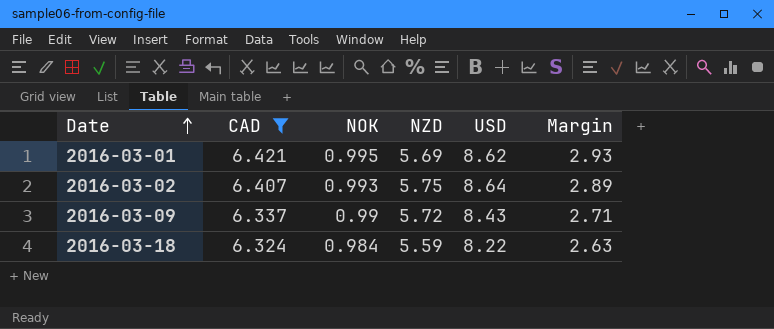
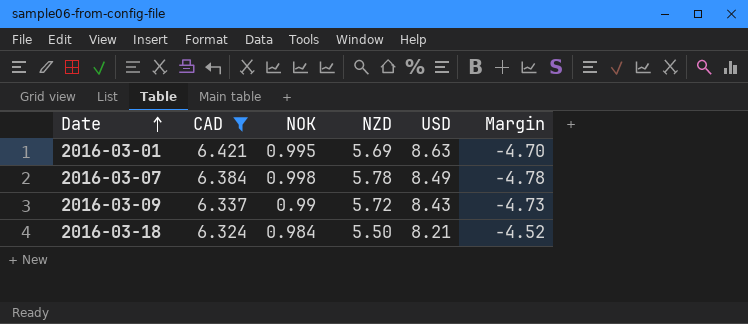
column Margin | formula: [USD] - [NZD] -> [NOK] - [NZD]
row 2016-03-02: 6.407 | 0.993 | 5.75 | 8.64 | 2.89 -> none
2016-03-01 | USD: 8.62 -> 8.63
row 2016-03-07: none -> 6.384 | 0.998 | 5.78 | 8.49 | -4.78
2016-03-18 | NZD: 5.59 -> 5.50
2016-03-18 | USD: 8.22 -> 8.21

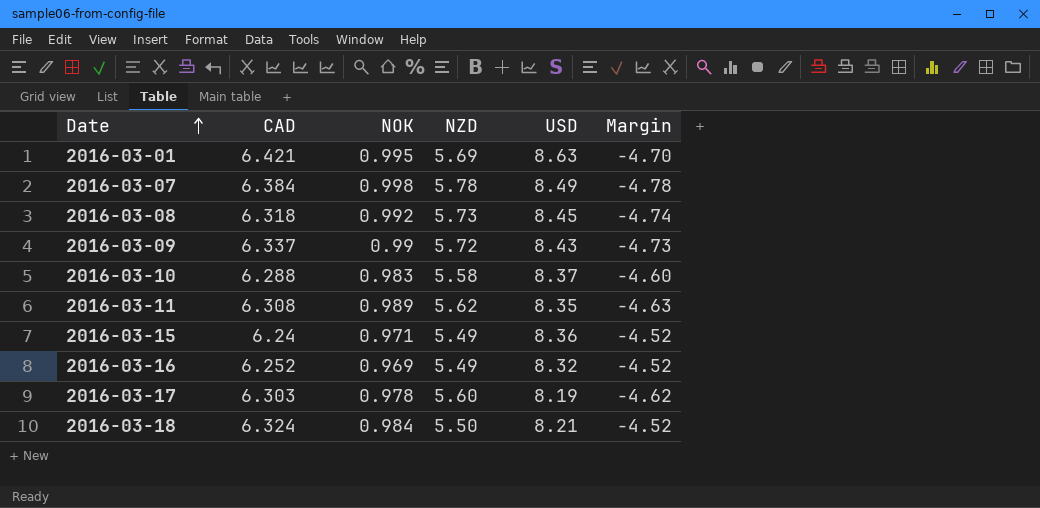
filter: CAD >= 6.324 -> none

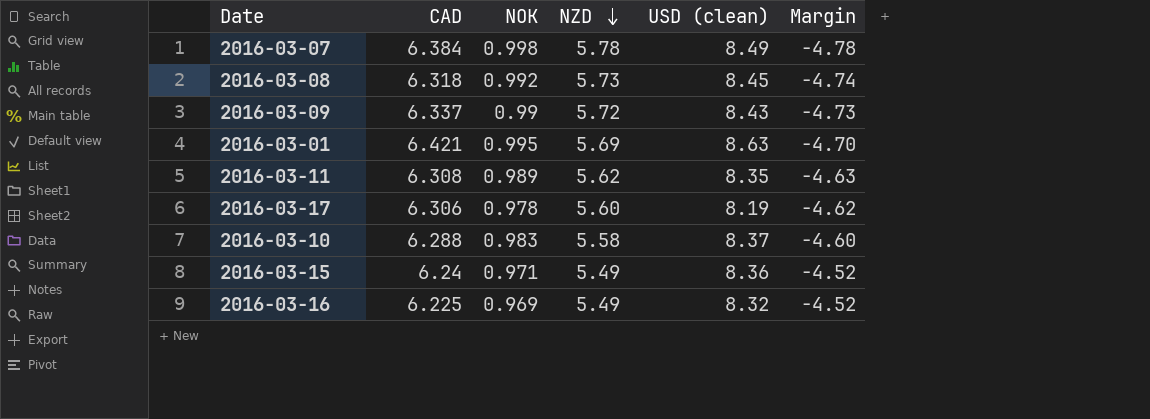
row order: Date ascending -> NZD descending
column name: USD -> USD (clean)
row 2016-03-18: 6.324 | 0.984 | 5.50 | 8.21 | -4.52 -> none
2016-03-17 | CAD: 6.303 -> 6.306
2016-03-16 | CAD: 6.252 -> 6.225

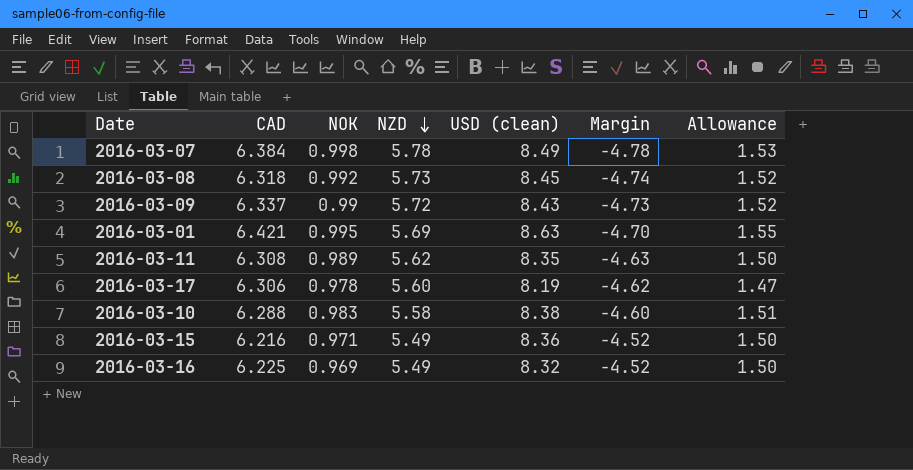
column Allowance | formula: none -> [USD (clean)] * 0.18
2016-03-10 | USD (clean): 8.37 -> 8.38
2016-03-15 | CAD: 6.24 -> 6.216

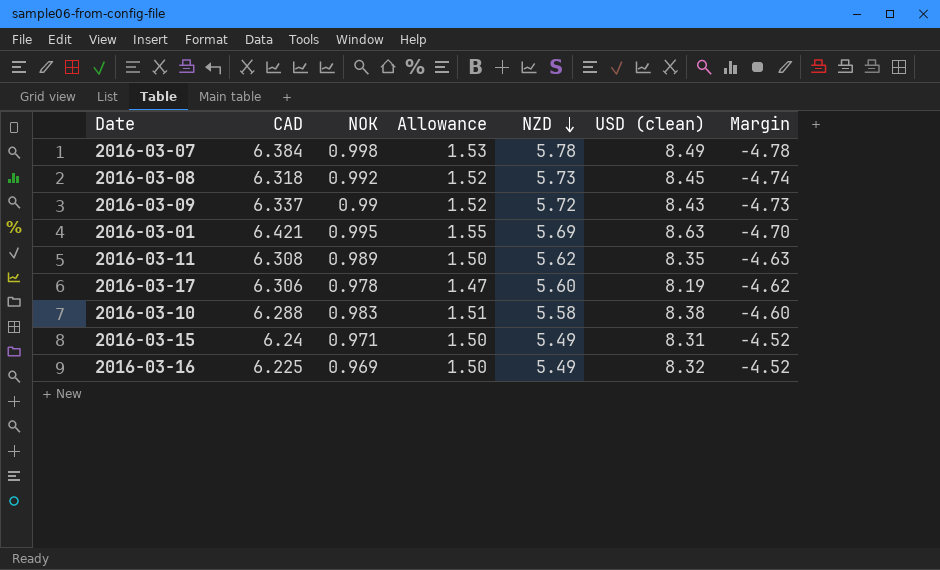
column Allowance | position: 7 -> 4
2016-03-15 | CAD: 6.216 -> 6.24
2016-03-15 | USD (clean): 8.36 -> 8.31

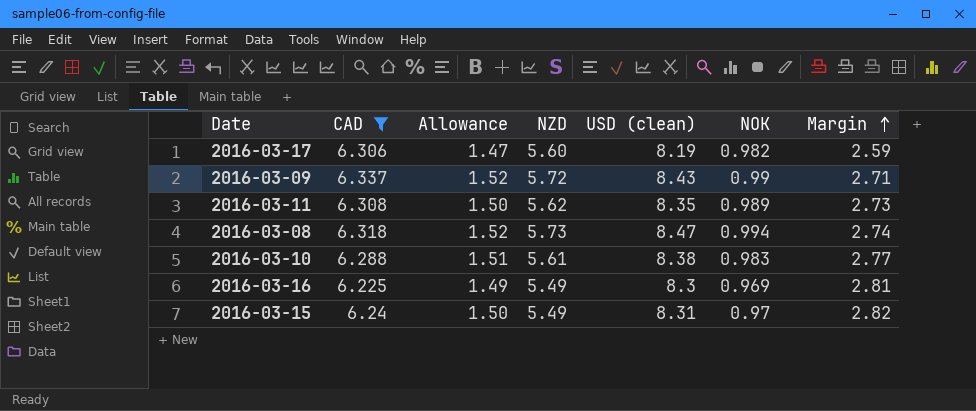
filter: none -> CAD <= 6.337
row order: NZD descending -> Margin ascending
column NOK | position: 3 -> 6
column Margin | formula: [NOK] - [NZD] -> [USD (clean)] - [NZD]
2016-03-17 | NOK: 0.978 -> 0.982
2016-03-08 | USD (clean): 8.45 -> 8.47
2016-03-08 | NOK: 0.992 -> 0.994
2016-03-10 | NZD: 5.58 -> 5.61
2016-03-16 | Allowance: 1.50 -> 1.49
2016-03-16 | USD (clean): 8.32 -> 8.3
2016-03-15 | NOK: 0.971 -> 0.97

